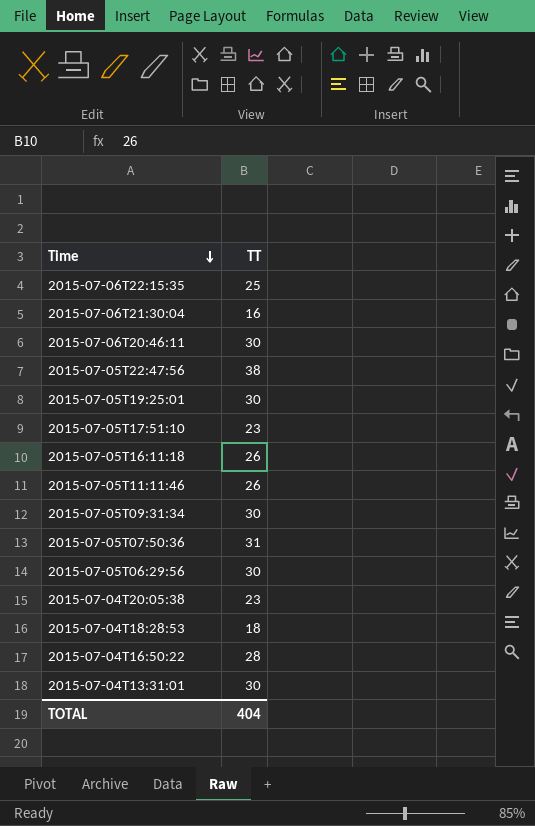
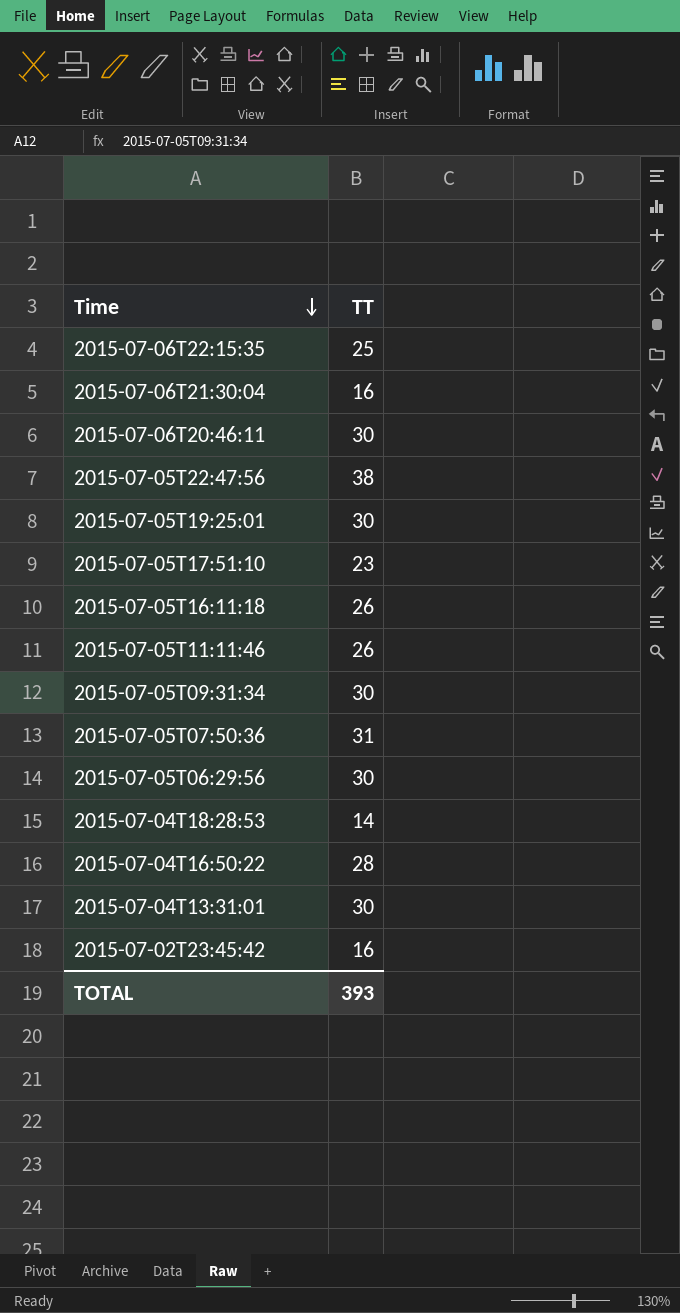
row 2015-07-04T20:05:38: 23 -> none
2015-07-04T18:28:53 | TT: 18 -> 14
row 2015-07-02T23:45:42: none -> 16
TOTAL | TT: 404 -> 393

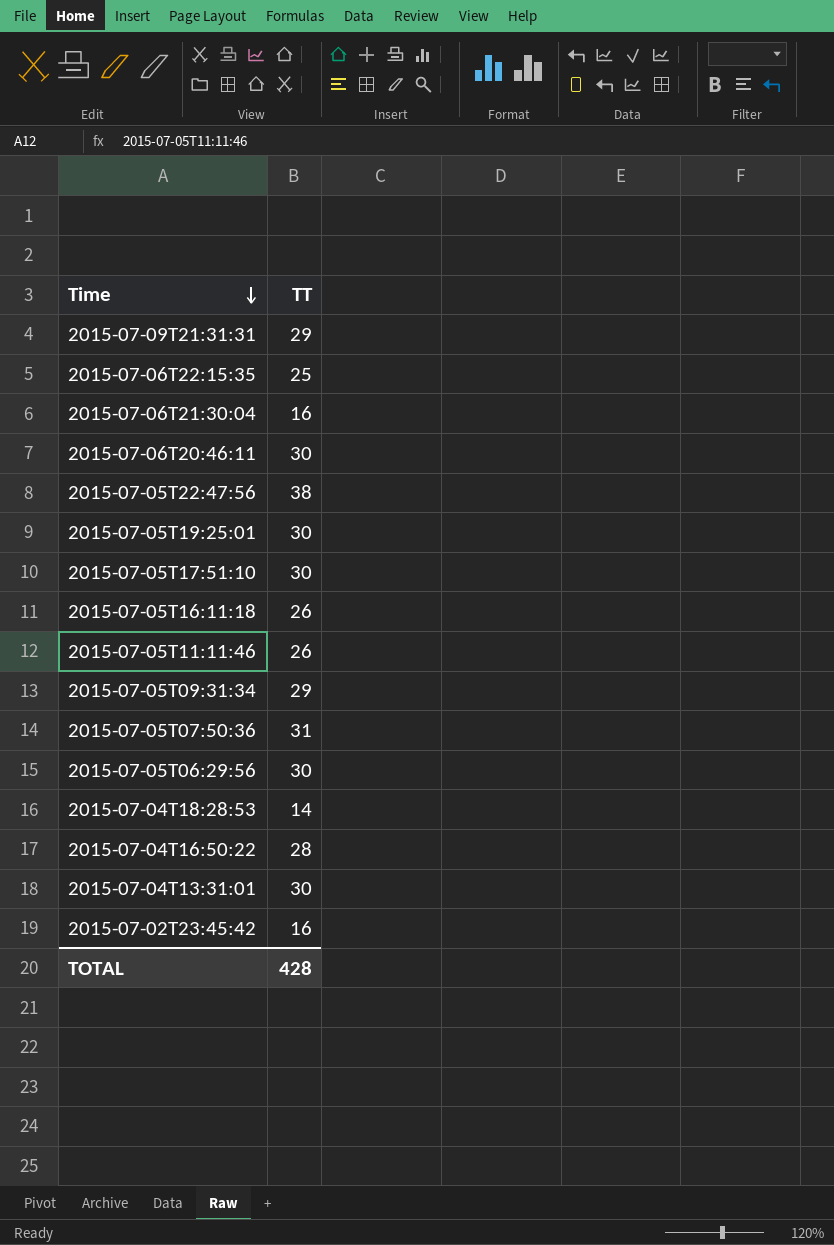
row 2015-07-09T21:31:31: none -> 29
2015-07-05T17:51:10 | TT: 23 -> 30
2015-07-05T09:31:34 | TT: 30 -> 29
TOTAL | TT: 393 -> 428

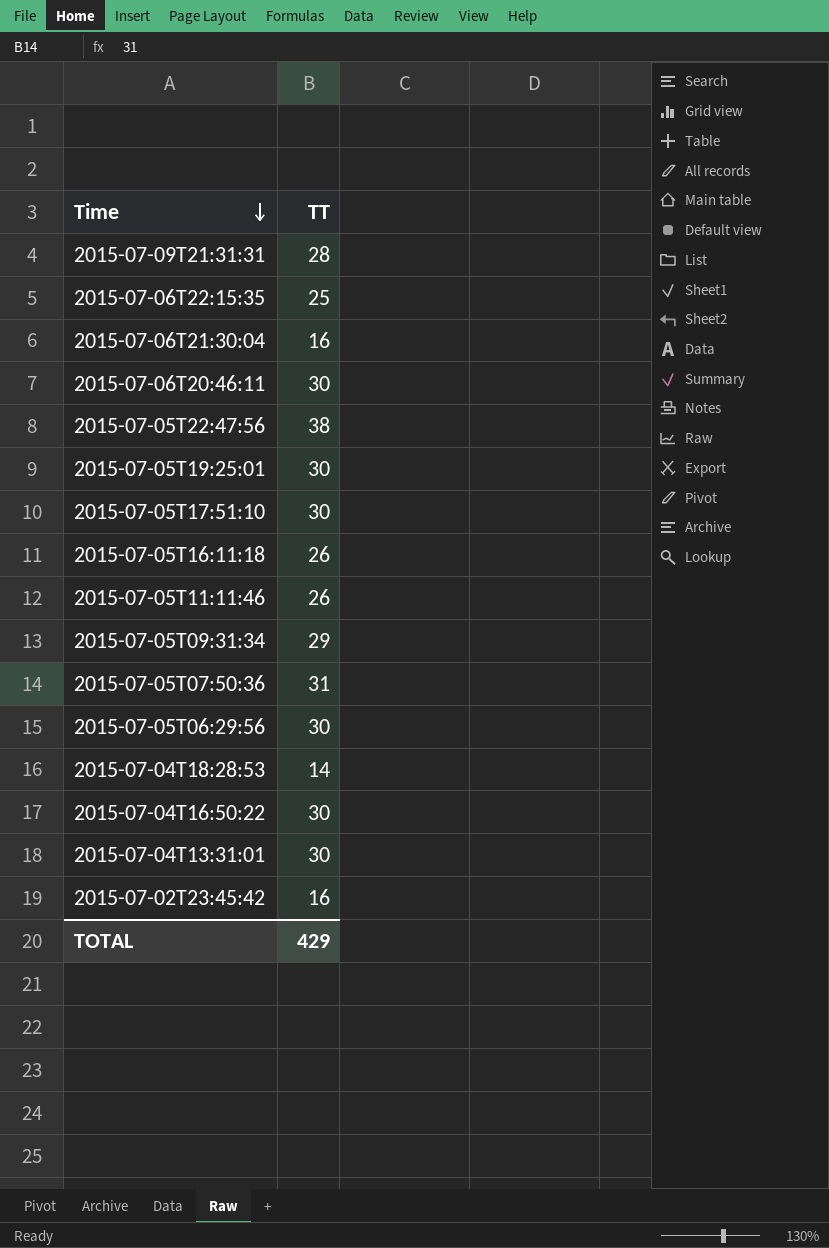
2015-07-09T21:31:31 | TT: 29 -> 28
2015-07-04T16:50:22 | TT: 28 -> 30
TOTAL | TT: 428 -> 429

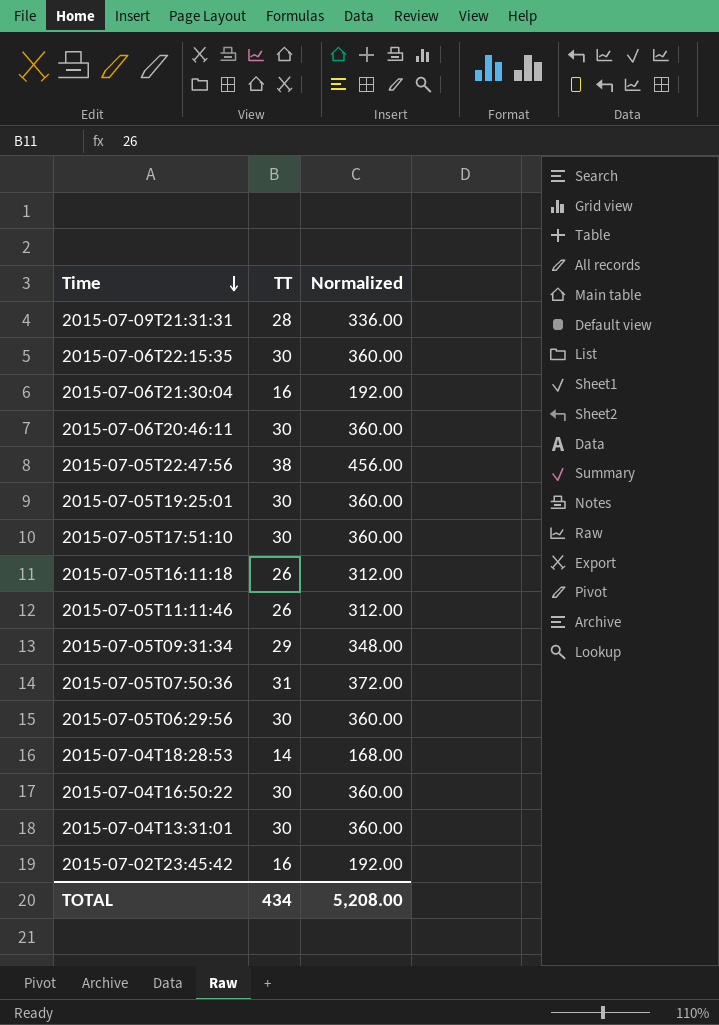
column Normalized | formula: none -> [TT] * 12
2015-07-06T22:15:35 | TT: 25 -> 30
TOTAL | TT: 429 -> 434

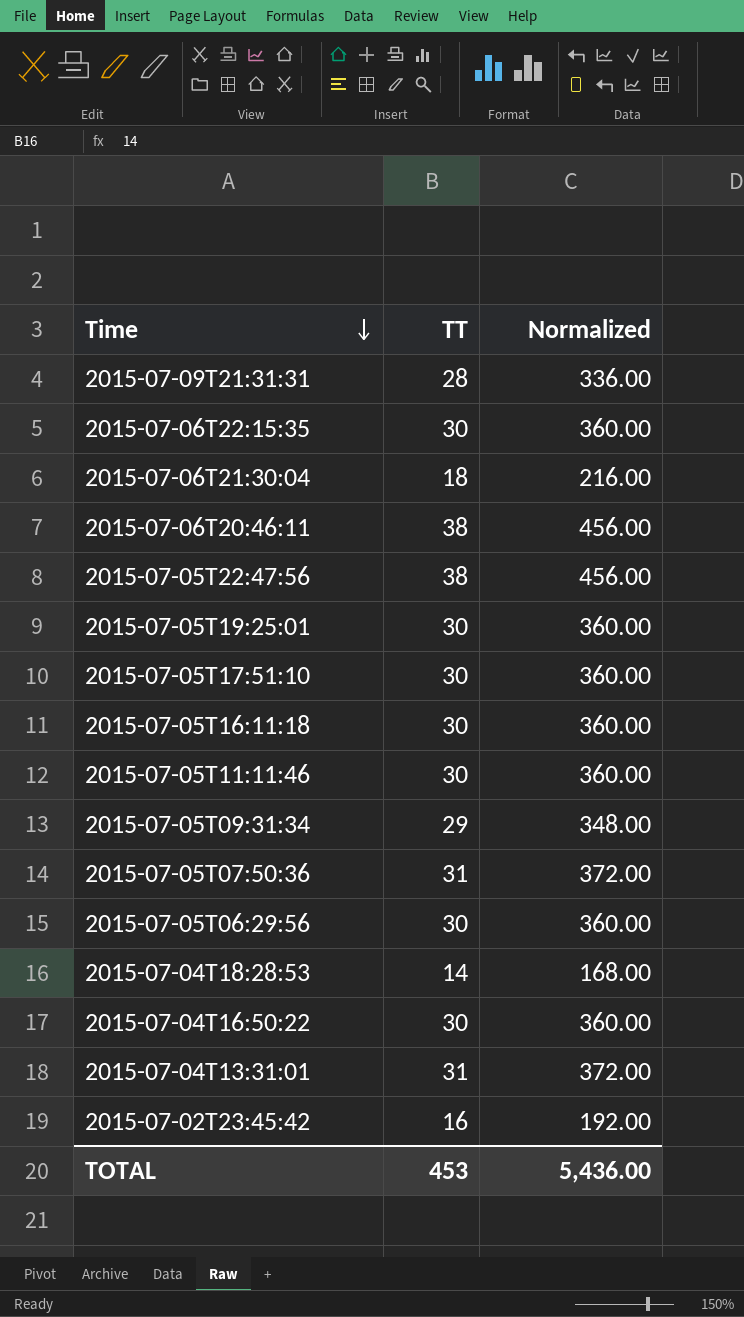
2015-07-06T21:30:04 | TT: 16 -> 18
2015-07-06T21:30:04 | Normalized: 192.00 -> 216.00
2015-07-06T20:46:11 | TT: 30 -> 38
2015-07-06T20:46:11 | Normalized: 360.00 -> 456.00
2015-07-05T16:11:18 | TT: 26 -> 30
2015-07-05T16:11:18 | Normalized: 312.00 -> 360.00
2015-07-05T11:11:46 | TT: 26 -> 30
2015-07-05T11:11:46 | Normalized: 312.00 -> 360.00
2015-07-04T13:31:01 | TT: 30 -> 31
2015-07-04T13:31:01 | Normalized: 360.00 -> 372.00
TOTAL | TT: 434 -> 453
TOTAL | Normalized: 5,208.00 -> 5,436.00

